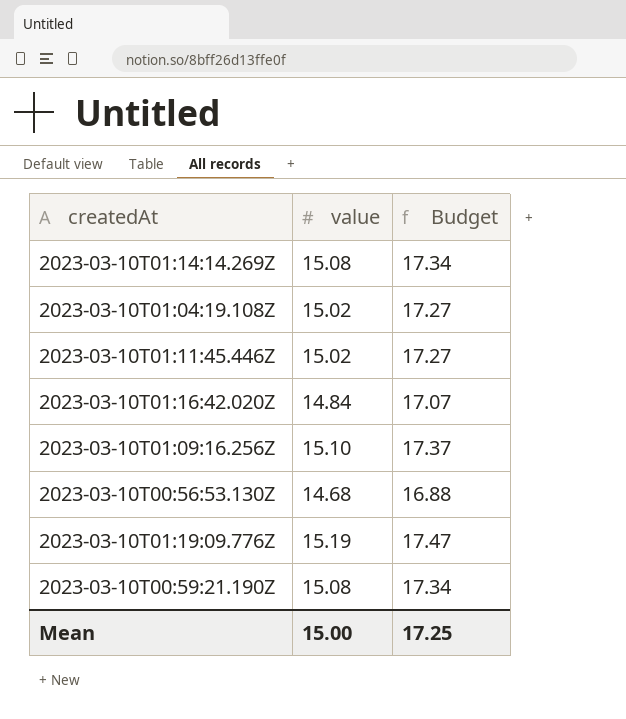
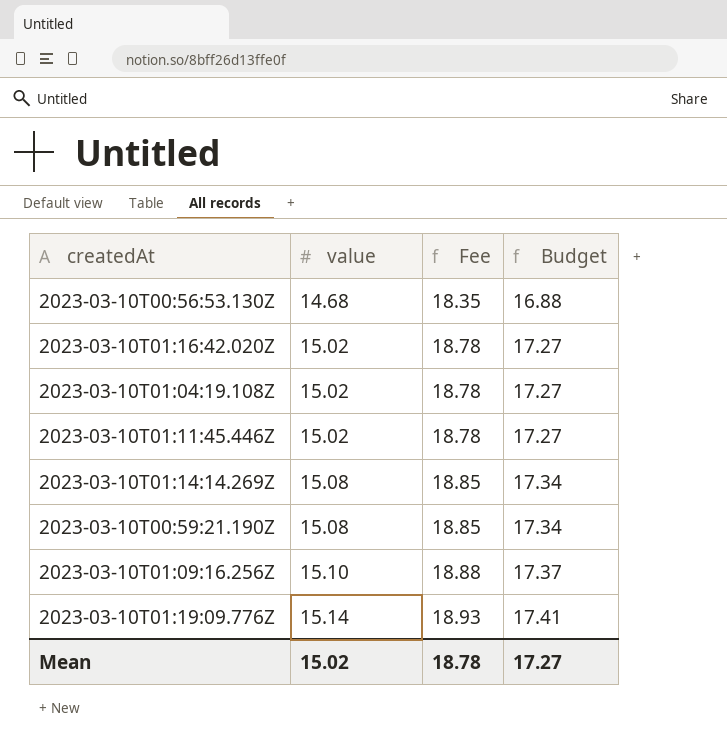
row order: none -> value ascending
column Fee | formula: none -> [value] * 1.25
2023-03-10T01:16:42.020Z | value: 14.84 -> 15.02
2023-03-10T01:16:42.020Z | Budget: 17.07 -> 17.27
2023-03-10T01:19:09.776Z | value: 15.19 -> 15.14
2023-03-10T01:19:09.776Z | Budget: 17.47 -> 17.41
Mean | value: 15.00 -> 15.02
Mean | Budget: 17.25 -> 17.27

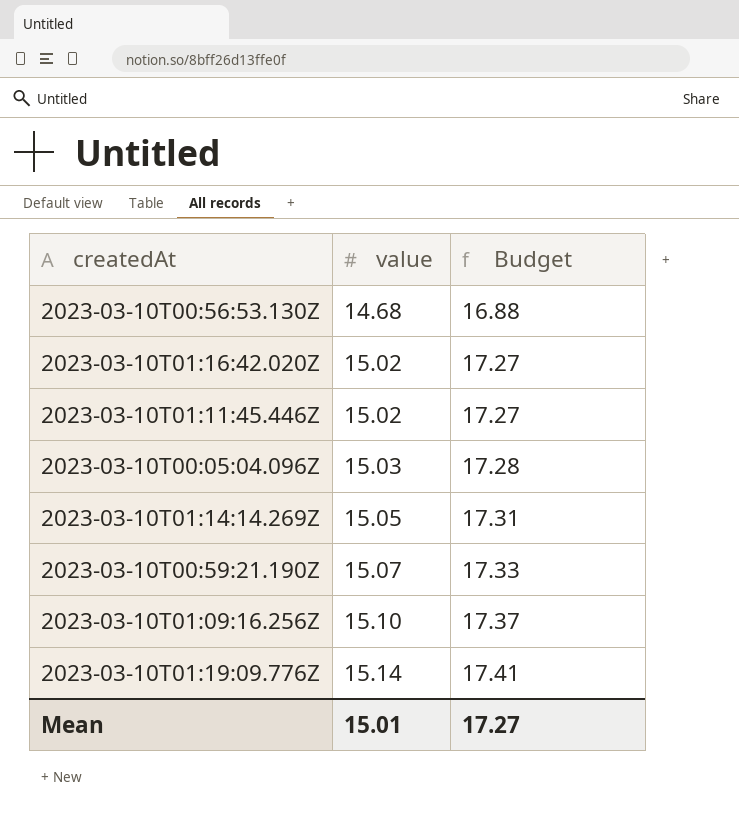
column Fee | formula: [value] * 1.25 -> none
row 2023-03-10T01:04:19.108Z: 15.02 | 18.78 | 17.27 -> none
row 2023-03-10T00:05:04.096Z: none -> 15.03 | 17.28
2023-03-10T01:14:14.269Z | value: 15.08 -> 15.05
2023-03-10T01:14:14.269Z | Budget: 17.34 -> 17.31
2023-03-10T00:59:21.190Z | value: 15.08 -> 15.07
2023-03-10T00:59:21.190Z | Budget: 17.34 -> 17.33
Mean | value: 15.02 -> 15.01

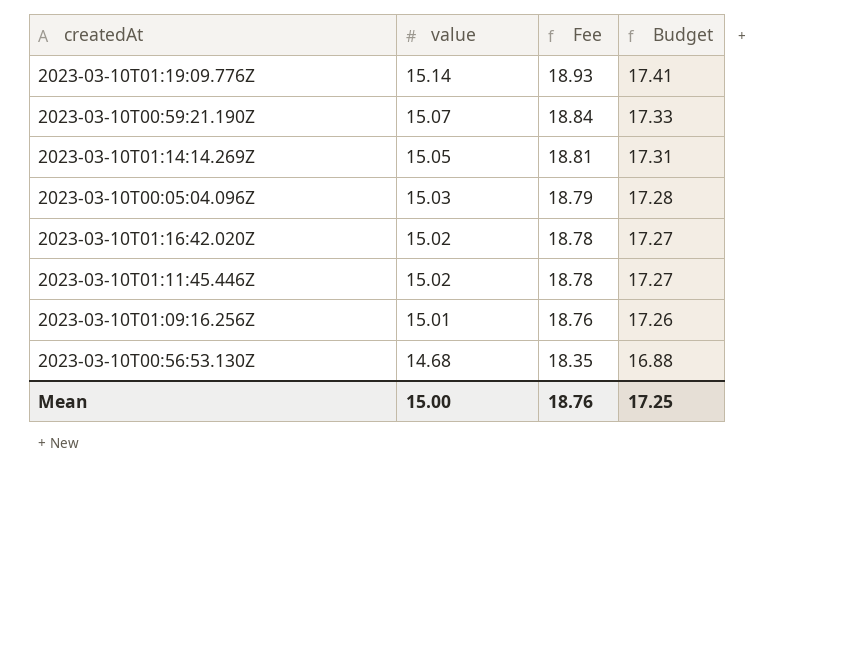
row order: value ascending -> value descending
column Fee | formula: none -> [value] * 1.25
2023-03-10T01:09:16.256Z | value: 15.10 -> 15.01
2023-03-10T01:09:16.256Z | Budget: 17.37 -> 17.26
Mean | value: 15.01 -> 15.00
Mean | Budget: 17.27 -> 17.25

